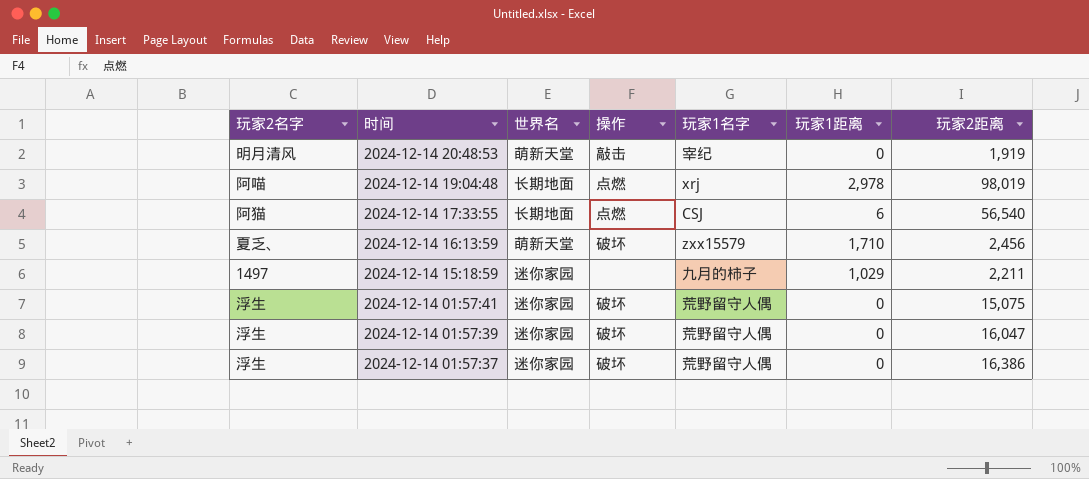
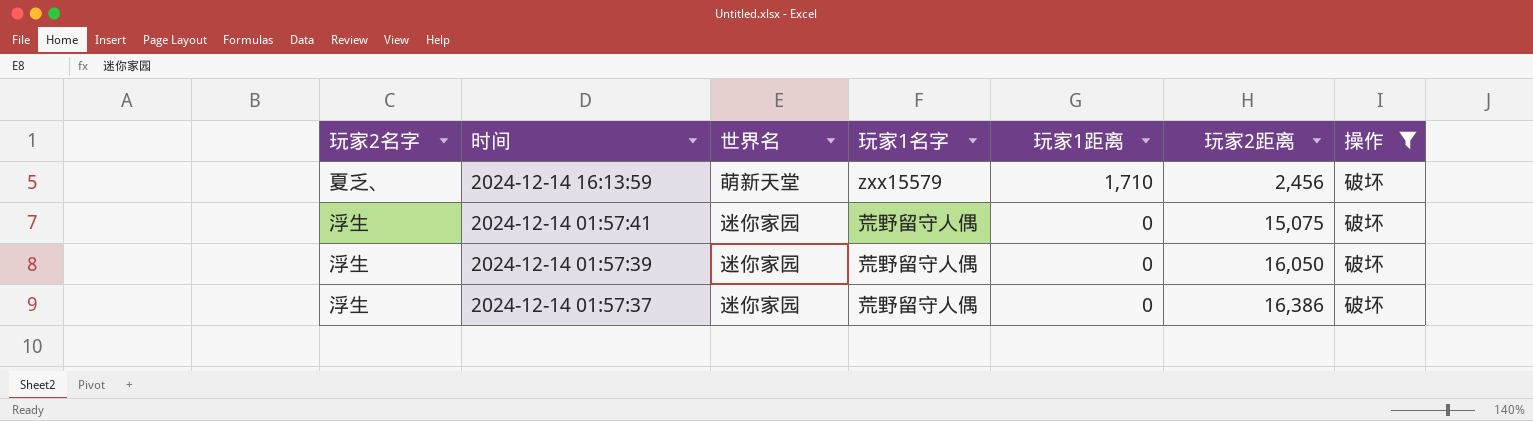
filter: none -> 操作 = 破坏
column 操作 | position: 4 -> 7
2024-12-14 01:57:39 | 玩家2距离: 16,047 -> 16,050

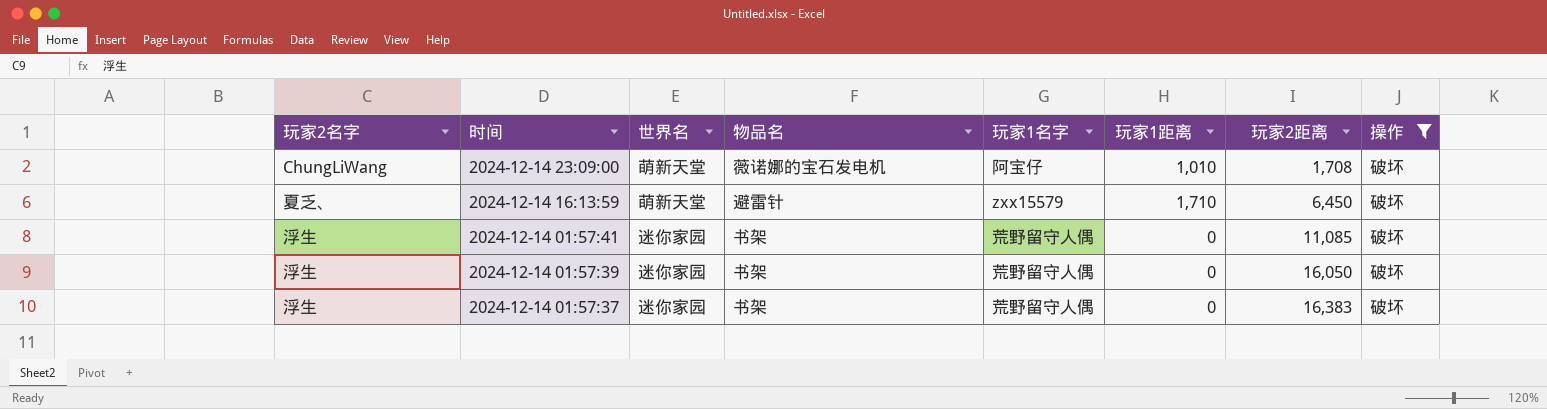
column 物品名 | position: none -> 4
row 2024-12-14 23:09:00: none -> ChungLiWang | 萌新天堂 | 薇诺娜的宝石发电机 | 阿宝仔 | 1,010 | 1,708 | 破坏
2024-12-14 16:13:59 | 玩家2距离: 2,456 -> 6,450
2024-12-14 01:57:41 | 玩家2距离: 15,075 -> 11,085
2024-12-14 01:57:37 | 玩家2距离: 16,386 -> 16,383

